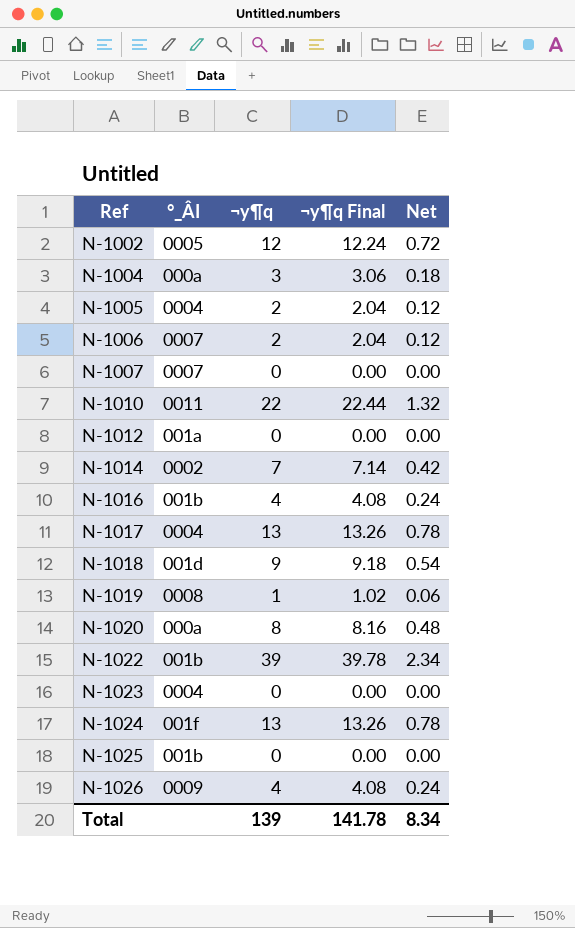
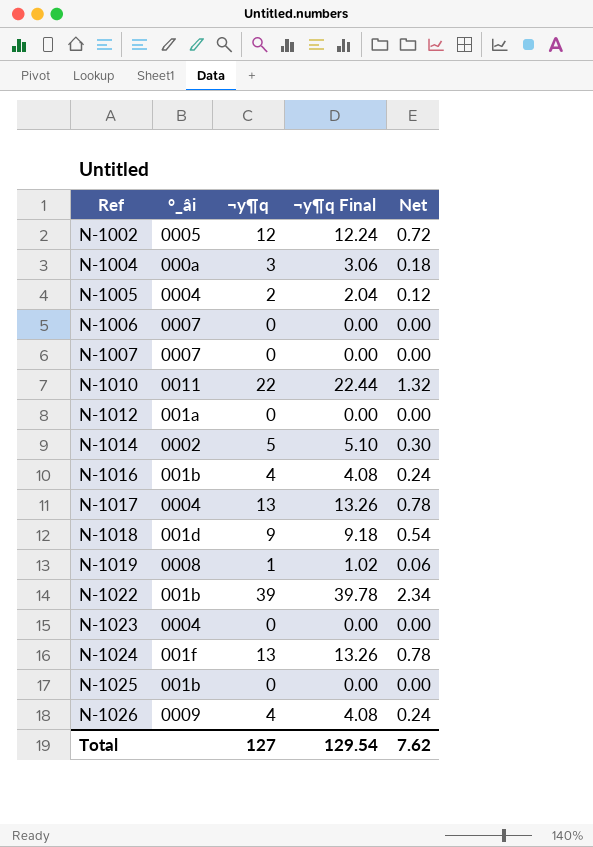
column name: °_ÂI -> °_âi
row N-1020: 000a | 8 | 8.16 | 0.48 -> none
N-1006 | ¬y¶q: 2 -> 0
N-1006 | ¬y¶q Final: 2.04 -> 0.00
N-1006 | Net: 0.12 -> 0.00
N-1014 | ¬y¶q: 7 -> 5
N-1014 | ¬y¶q Final: 7.14 -> 5.10
N-1014 | Net: 0.42 -> 0.30
Total | ¬y¶q: 139 -> 127
Total | ¬y¶q Final: 141.78 -> 129.54
Total | Net: 8.34 -> 7.62

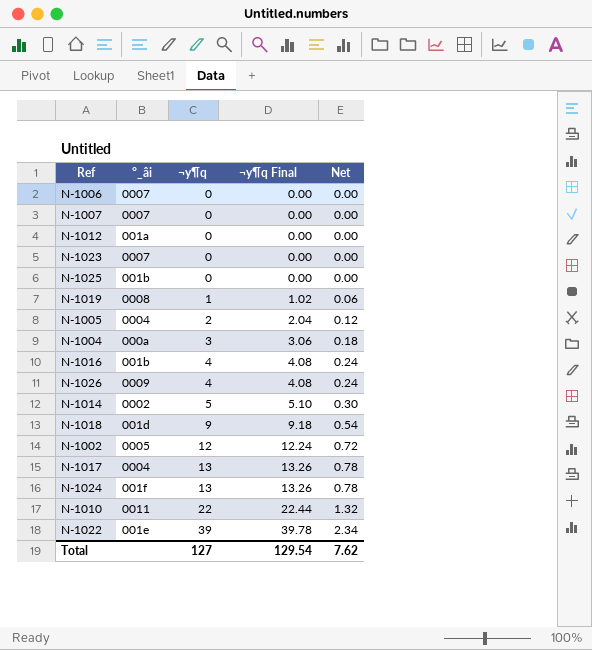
row order: Ref ascending -> ¬y¶q ascending
N-1023 | °_âi: 0004 -> 0007
N-1022 | °_âi: 001b -> 001e

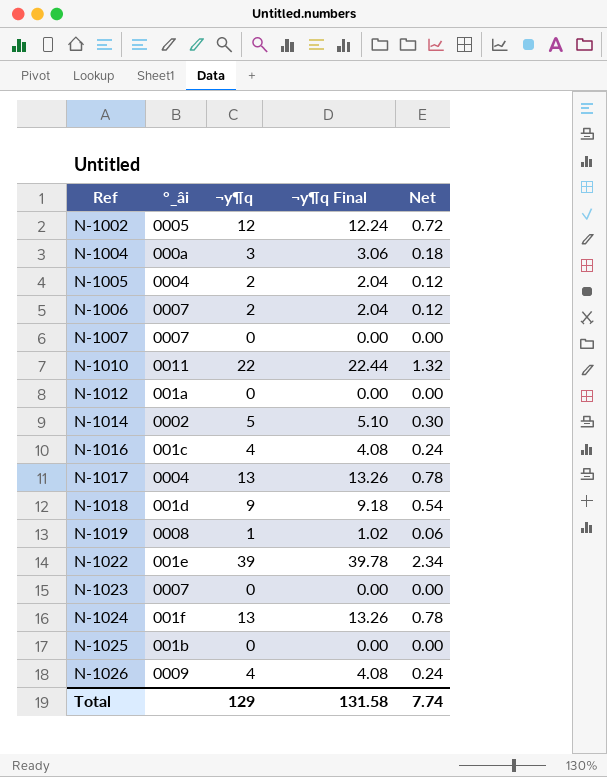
row order: ¬y¶q ascending -> Ref ascending
N-1006 | ¬y¶q: 0 -> 2
N-1006 | ¬y¶q Final: 0.00 -> 2.04
N-1006 | Net: 0.00 -> 0.12
N-1016 | °_âi: 001b -> 001c
Total | ¬y¶q: 127 -> 129
Total | ¬y¶q Final: 129.54 -> 131.58
Total | Net: 7.62 -> 7.74

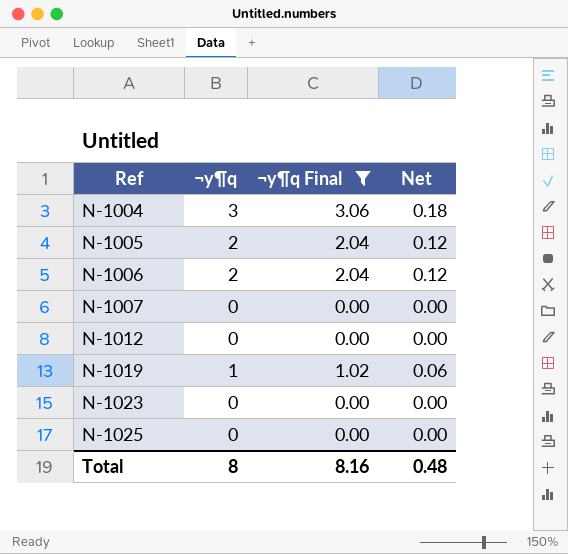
filter: none -> ¬y¶q Final <= 3.06
column °_âi | position: 2 -> none
Total | ¬y¶q: 129 -> 8
Total | ¬y¶q Final: 131.58 -> 8.16
Total | Net: 7.74 -> 0.48

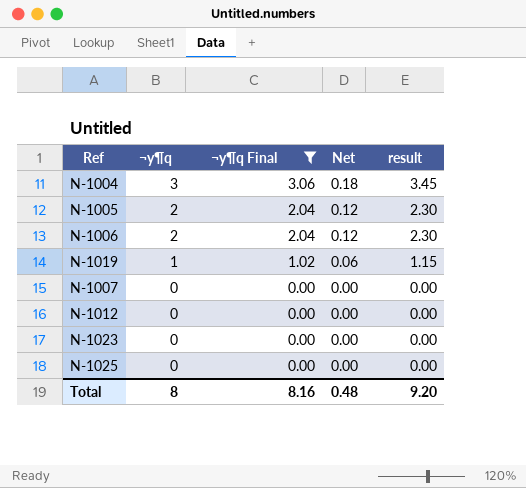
row order: Ref ascending -> ¬y¶q descending
column result | formula: none -> [¬y¶q] * 1.15

